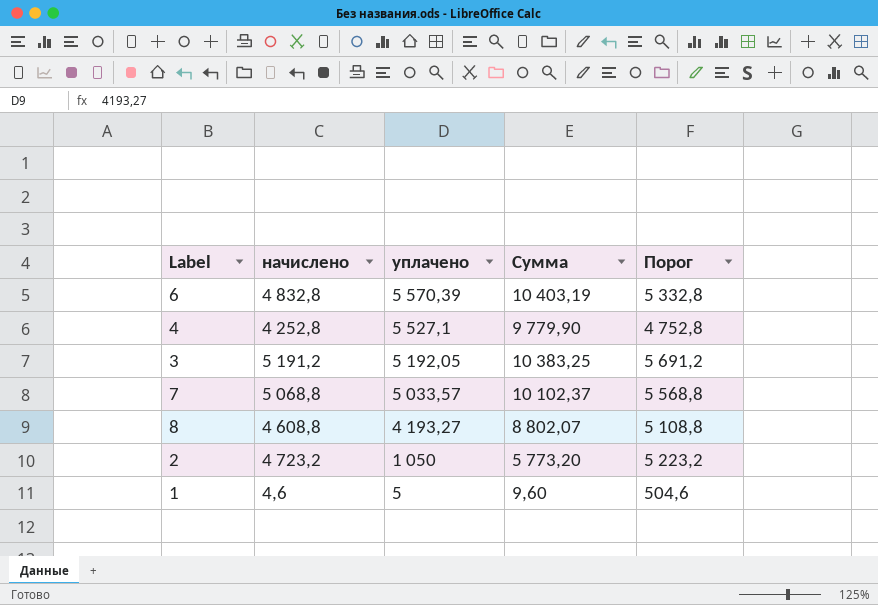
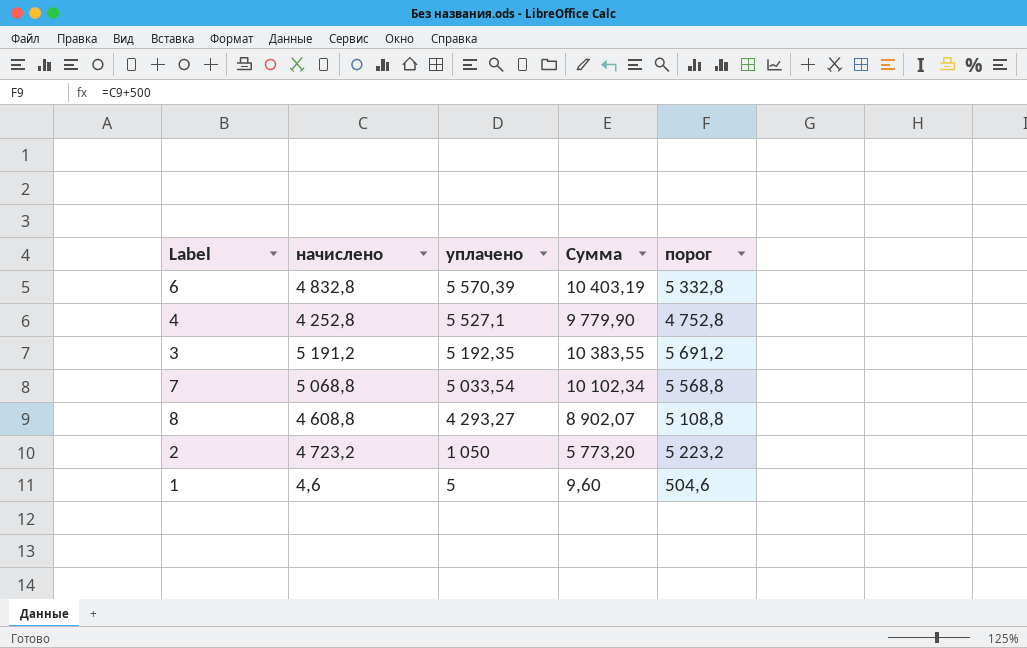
column name: Порог -> порог
3 | уплачено: 5 192,05 -> 5 192,35
3 | Сумма: 10 383,25 -> 10 383,55
7 | уплачено: 5 033,57 -> 5 033,54
7 | Сумма: 10 102,37 -> 10 102,34
8 | уплачено: 4 193,27 -> 4 293,27
8 | Сумма: 8 802,07 -> 8 902,07

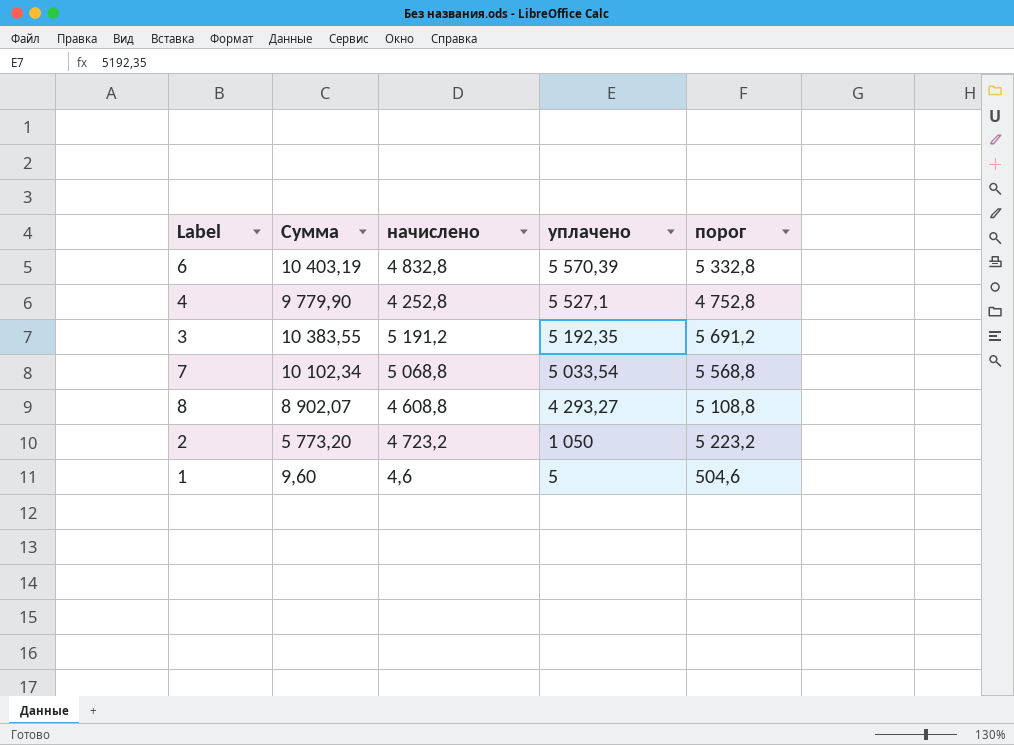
column Сумма | position: 4 -> 2

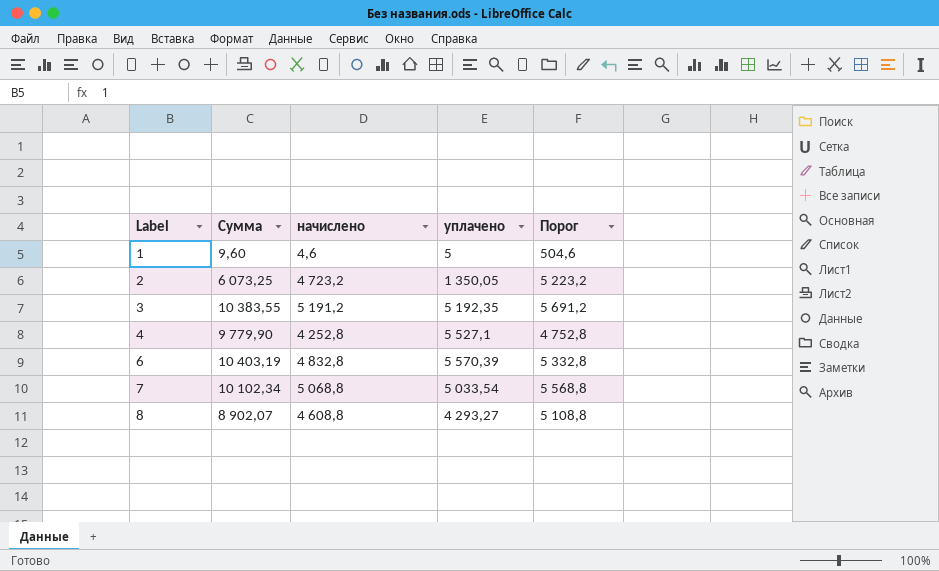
row order: уплачено descending -> Label ascending
column name: порог -> Порог
2 | Сумма: 5 773,20 -> 6 073,25
2 | уплачено: 1 050 -> 1 350,05

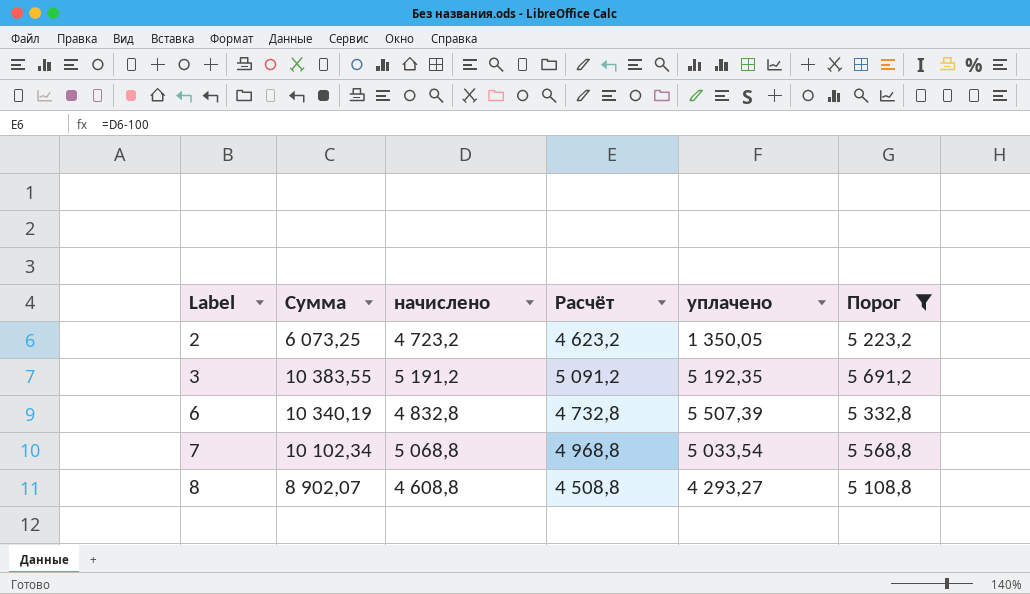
filter: none -> Порог >= 5 108,8
column Расчёт | formula: none -> [начислено] - 100
6 | Сумма: 10 403,19 -> 10 340,19
6 | уплачено: 5 570,39 -> 5 507,39

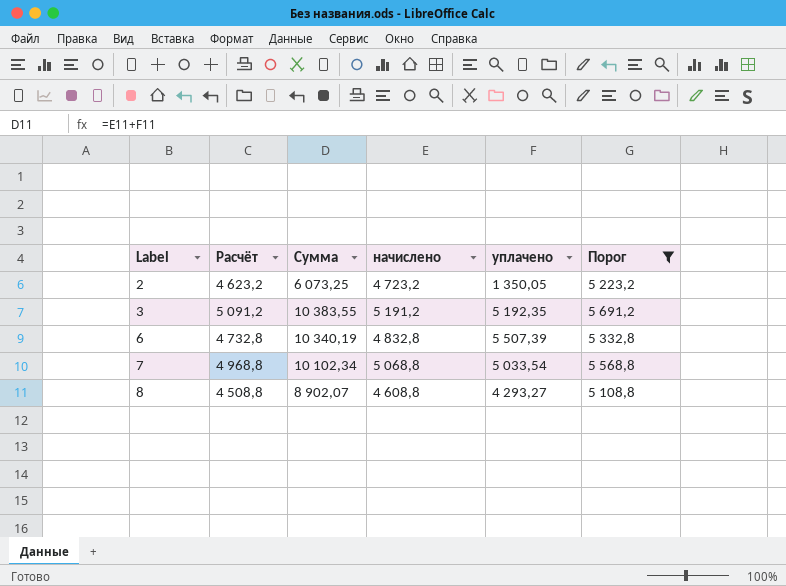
column Расчёт | position: 4 -> 2

